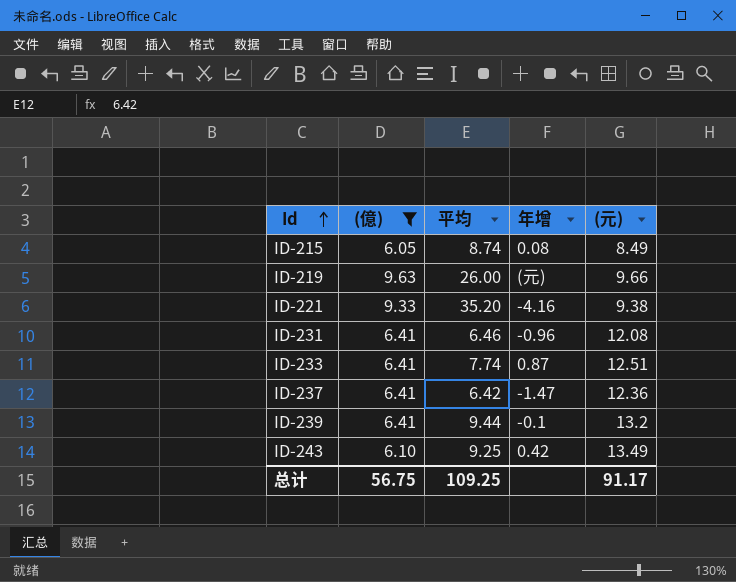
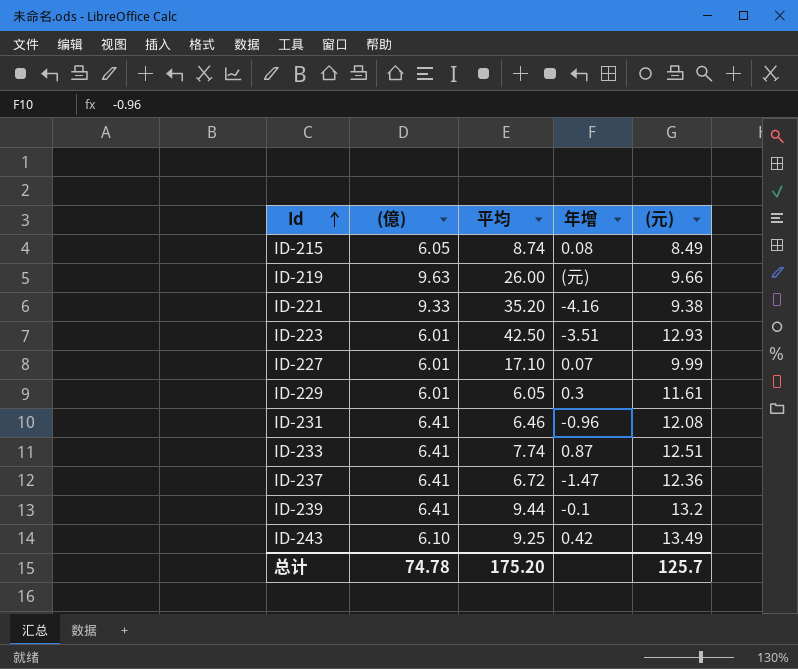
filter: (億) != 6.01 -> none
ID-237 | 平均: 6.42 -> 6.72
总计 | (億): 56.75 -> 74.78
总计 | 平均: 109.25 -> 175.20
总计 | (元): 91.17 -> 125.7

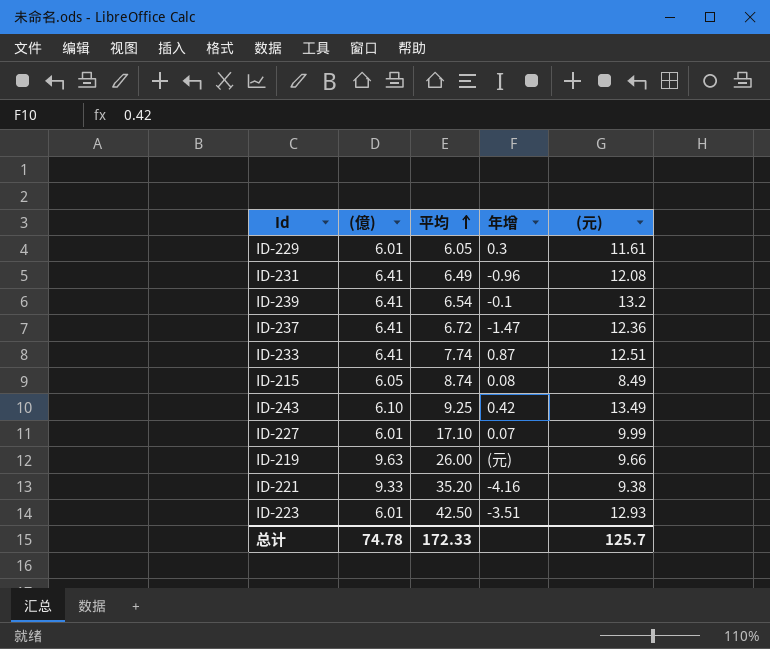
row order: Id ascending -> 平均 ascending
ID-231 | 平均: 6.46 -> 6.49
ID-239 | 平均: 9.44 -> 6.54
总计 | 平均: 175.20 -> 172.33

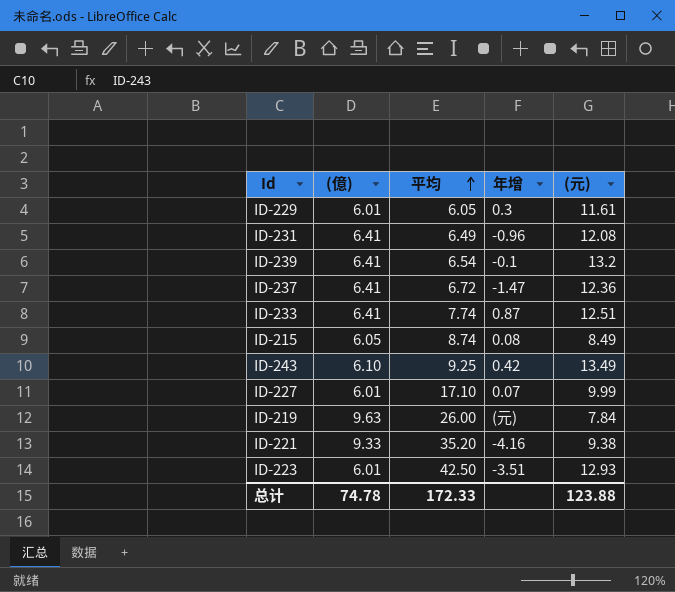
ID-219 | (元): 9.66 -> 7.84
总计 | (元): 125.7 -> 123.88

